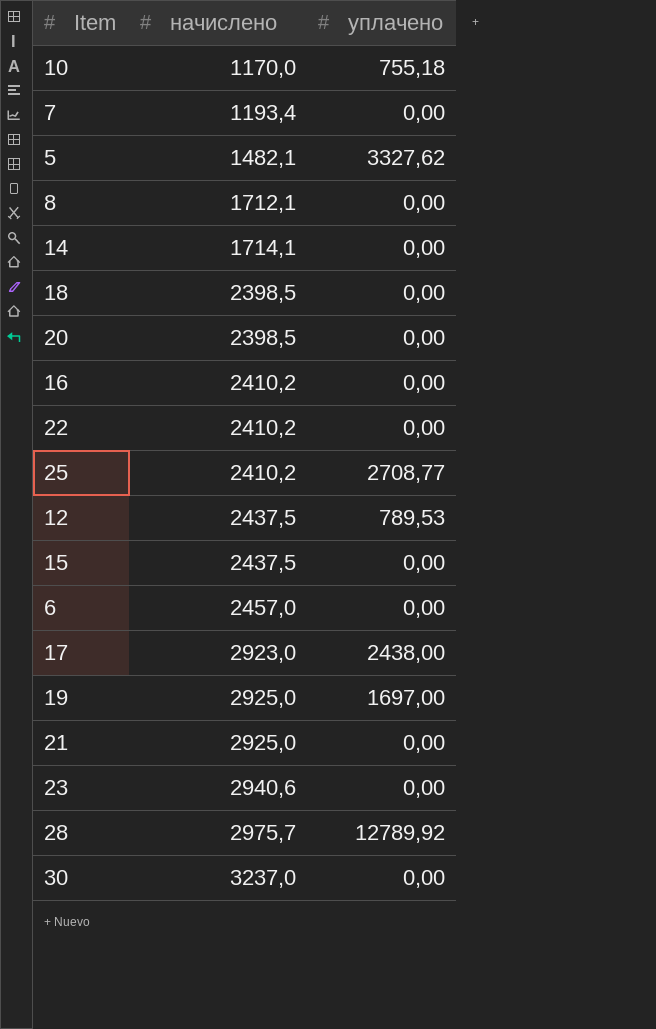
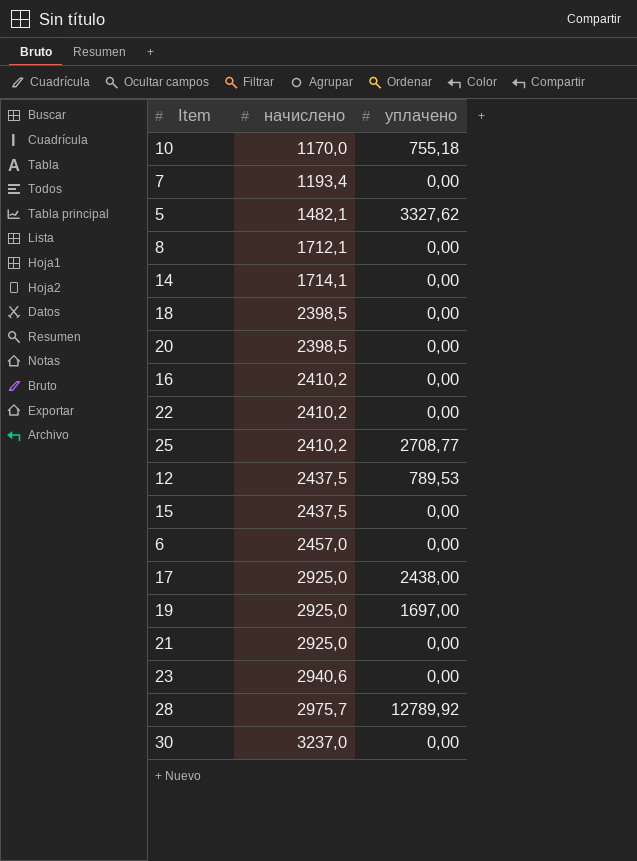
17 | начислено: 2923,0 -> 2925,0

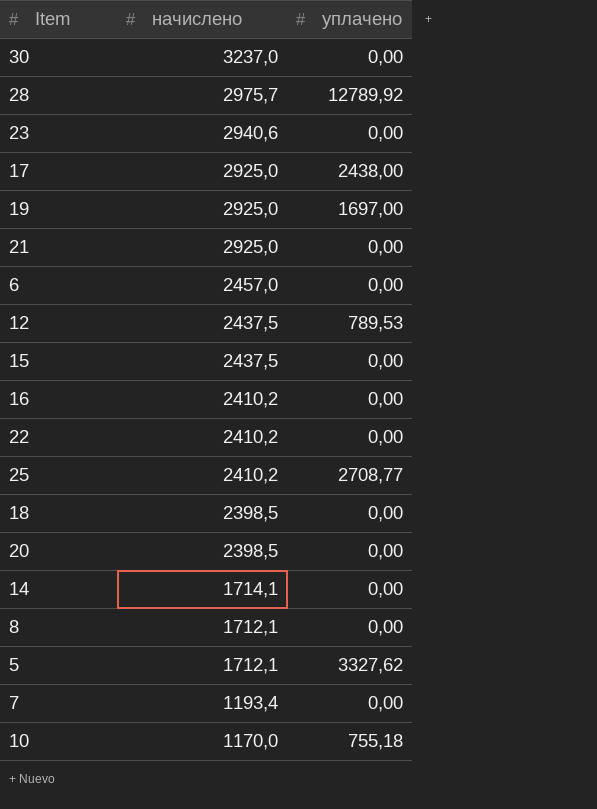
row order: начислено ascending -> начислено descending
5 | начислено: 1482,1 -> 1712,1

